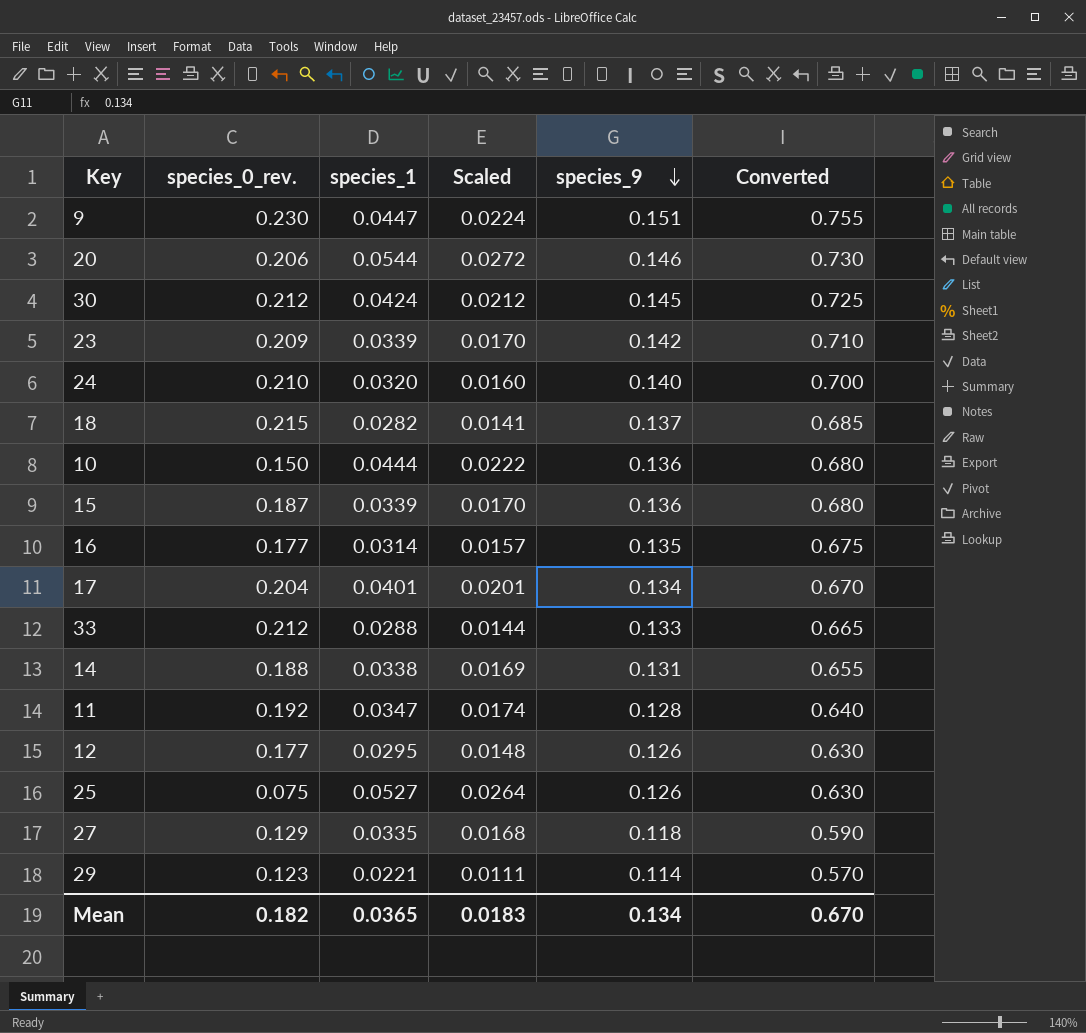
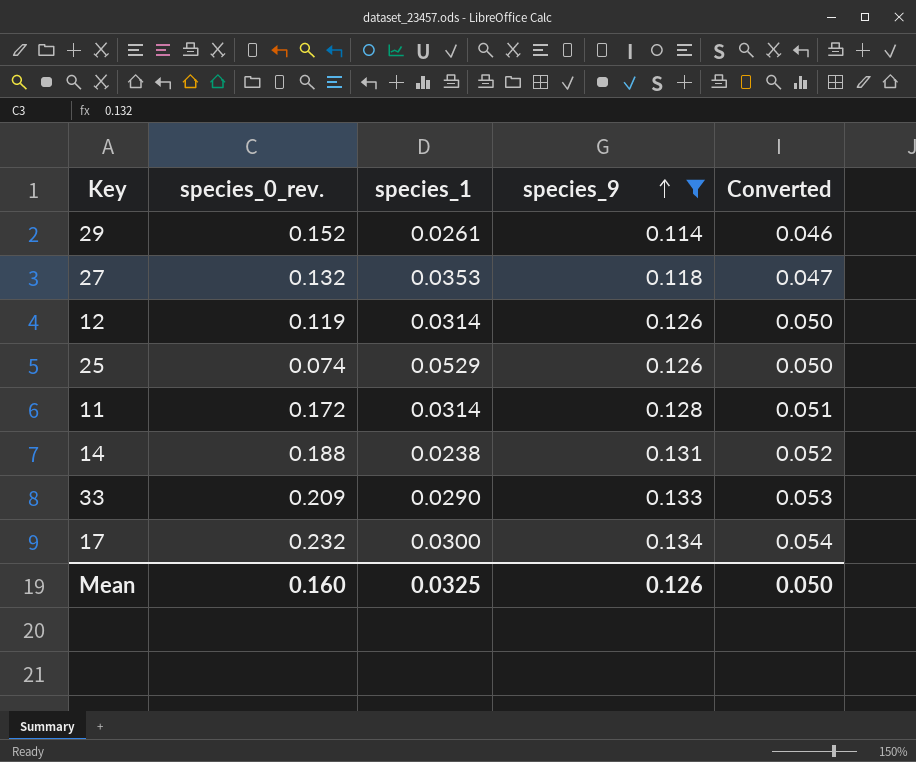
filter: none -> species_9 <= 0.134
row order: species_9 descending -> species_9 ascending
column Scaled | formula: [species_1] * 0.5 -> none
column Converted | formula: [species_9] * 5 -> [species_9] * 0.4
29 | species_0_rev.: 0.123 -> 0.152
29 | species_1: 0.0221 -> 0.0261
27 | species_0_rev.: 0.129 -> 0.132
27 | species_1: 0.0335 -> 0.0353
12 | species_0_rev.: 0.177 -> 0.119
12 | species_1: 0.0295 -> 0.0314
25 | species_0_rev.: 0.075 -> 0.074
25 | species_1: 0.0527 -> 0.0529
11 | species_0_rev.: 0.192 -> 0.172
11 | species_1: 0.0347 -> 0.0314
14 | species_1: 0.0338 -> 0.0238
33 | species_0_rev.: 0.212 -> 0.209
33 | species_1: 0.0288 -> 0.0290
17 | species_0_rev.: 0.204 -> 0.232
17 | species_1: 0.0401 -> 0.0300
Mean | species_0_rev.: 0.182 -> 0.160
Mean | species_1: 0.0365 -> 0.0325
Mean | species_9: 0.134 -> 0.126
Mean | Converted: 0.670 -> 0.050

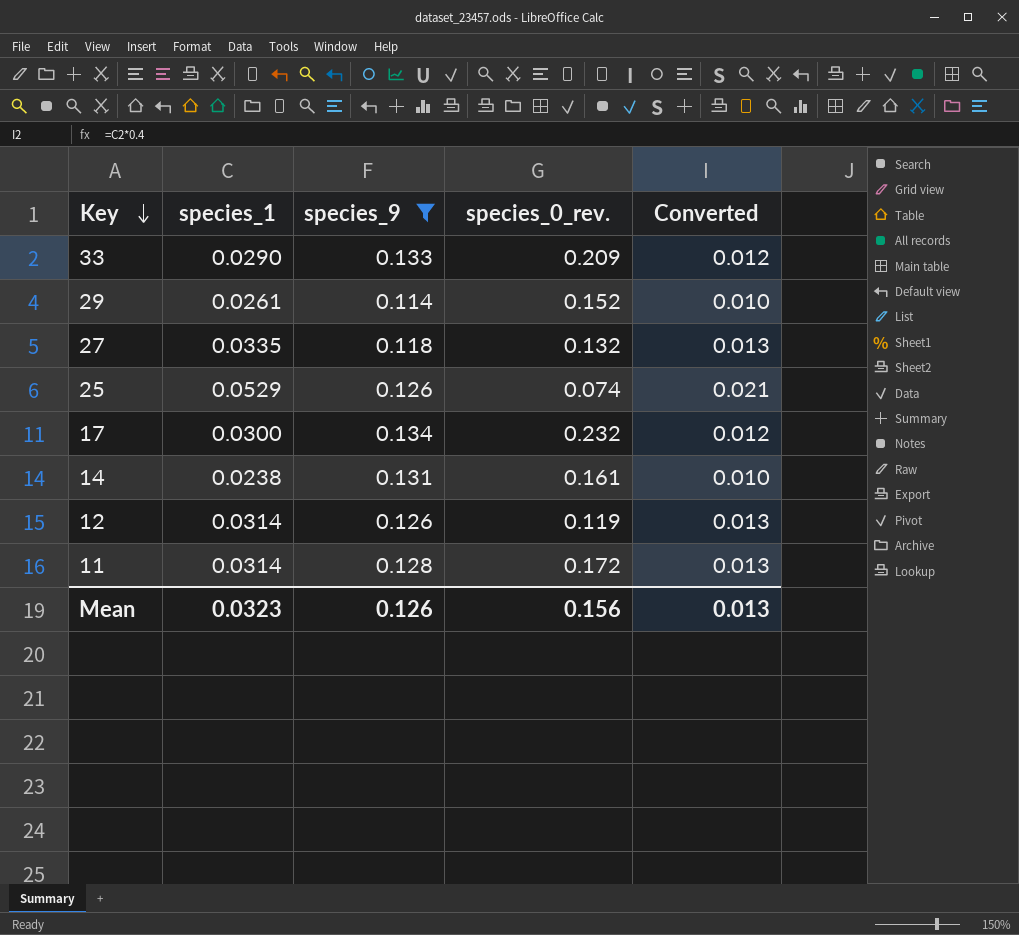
row order: species_9 ascending -> Key descending
column species_0_rev. | position: 2 -> 4
column Converted | formula: [species_9] * 0.4 -> [species_1] * 0.4
27 | species_1: 0.0353 -> 0.0335
14 | species_0_rev.: 0.188 -> 0.161
Mean | species_1: 0.0325 -> 0.0323
Mean | species_0_rev.: 0.160 -> 0.156
Mean | Converted: 0.050 -> 0.013

